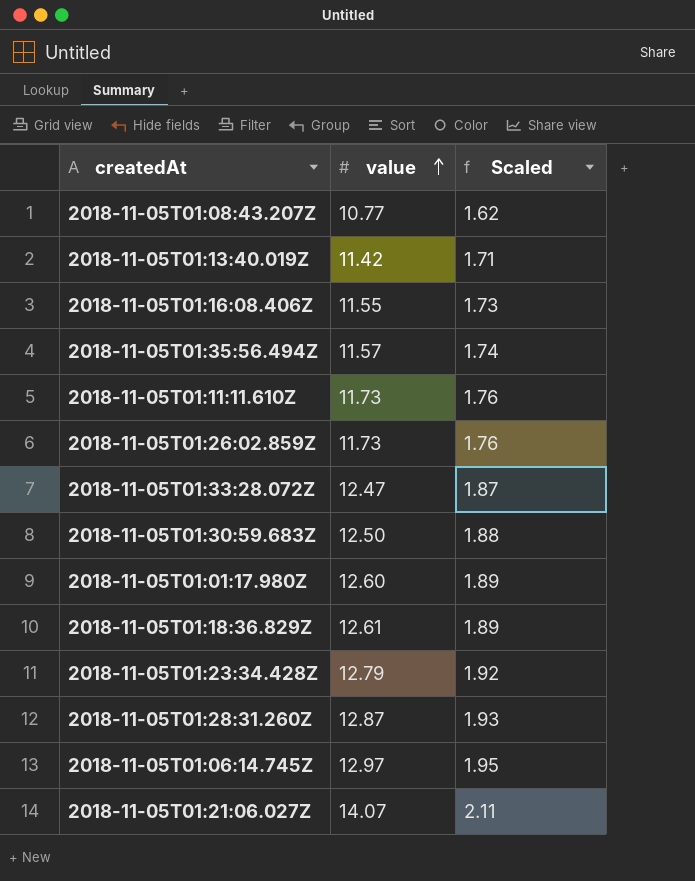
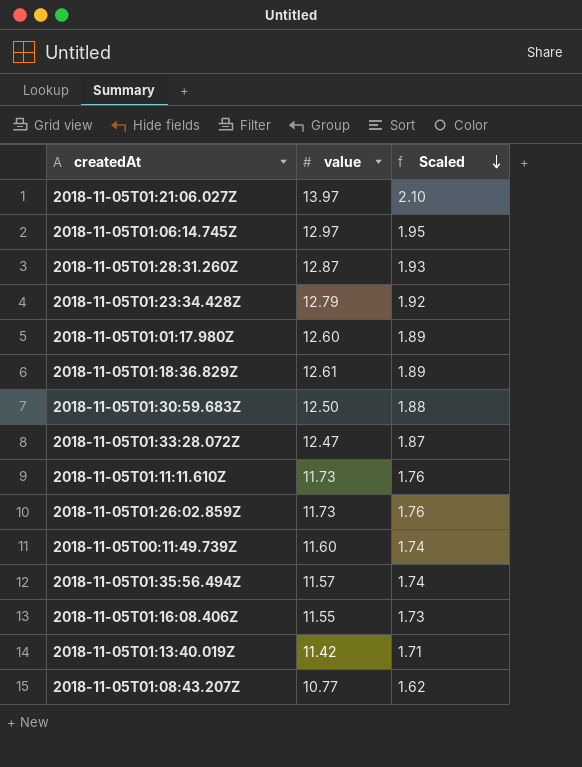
row order: value ascending -> Scaled descending
2018-11-05T01:21:06.027Z | value: 14.07 -> 13.97
2018-11-05T01:21:06.027Z | Scaled: 2.11 -> 2.10
row 2018-11-05T00:11:49.739Z: none -> 11.60 | 1.74

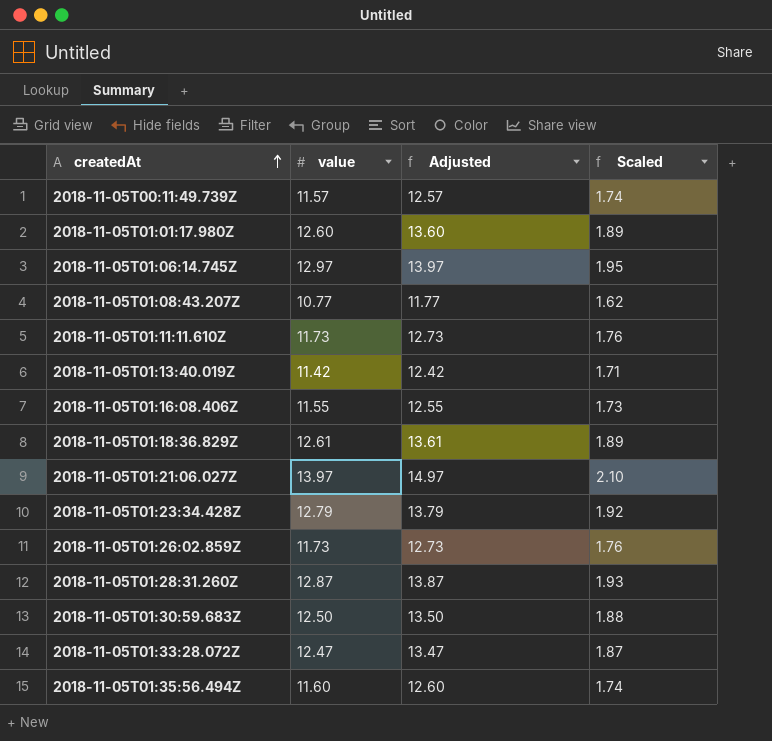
row order: Scaled descending -> createdAt ascending
column Adjusted | formula: none -> [value] + 1
2018-11-05T00:11:49.739Z | value: 11.60 -> 11.57
2018-11-05T01:35:56.494Z | value: 11.57 -> 11.60

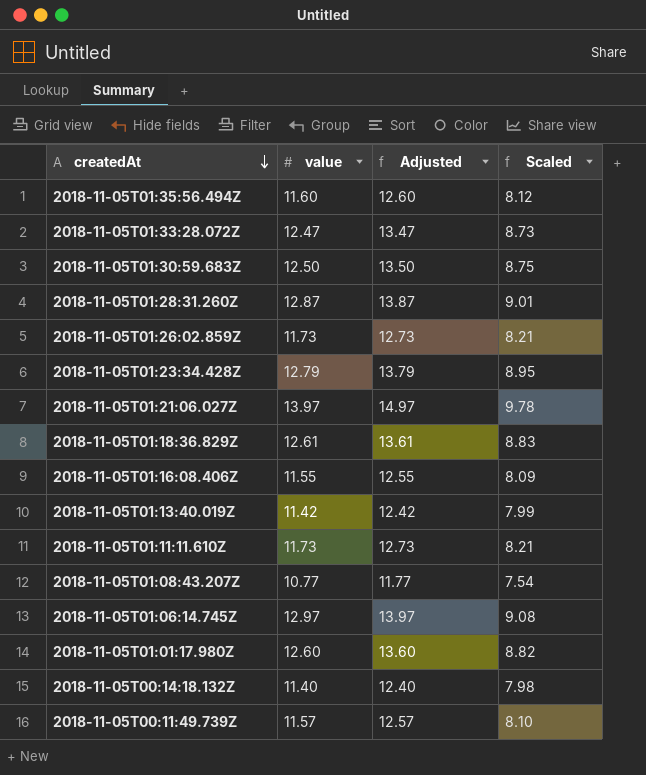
row order: createdAt ascending -> createdAt descending
column Scaled | formula: [value] * 0.15 -> [value] * 0.7
row 2018-11-05T00:14:18.132Z: none -> 11.40 | 12.40 | 7.98

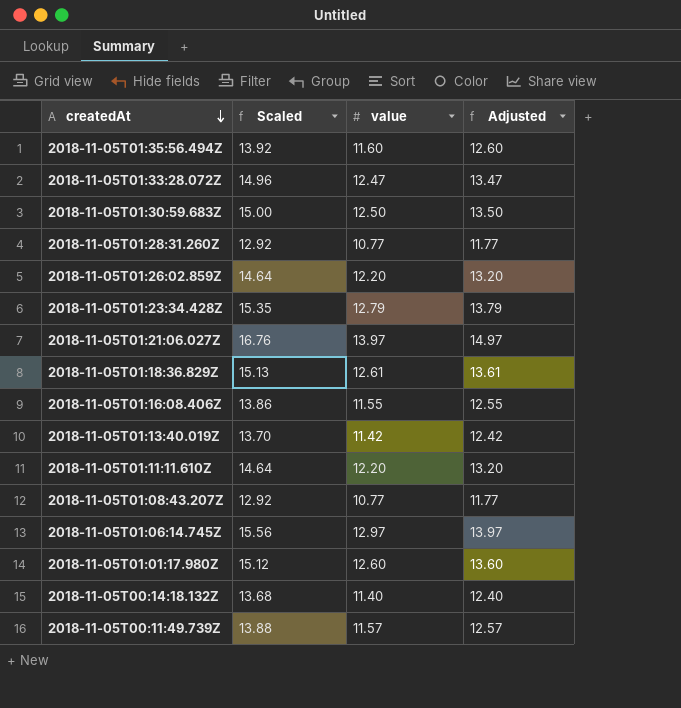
column Scaled | formula: [value] * 0.7 -> [value] * 1.2
column Scaled | position: 4 -> 2
2018-11-05T01:28:31.260Z | value: 12.87 -> 10.77
2018-11-05T01:28:31.260Z | Adjusted: 13.87 -> 11.77
2018-11-05T01:26:02.859Z | value: 11.73 -> 12.20
2018-11-05T01:26:02.859Z | Adjusted: 12.73 -> 13.20
2018-11-05T01:11:11.610Z | value: 11.73 -> 12.20
2018-11-05T01:11:11.610Z | Adjusted: 12.73 -> 13.20

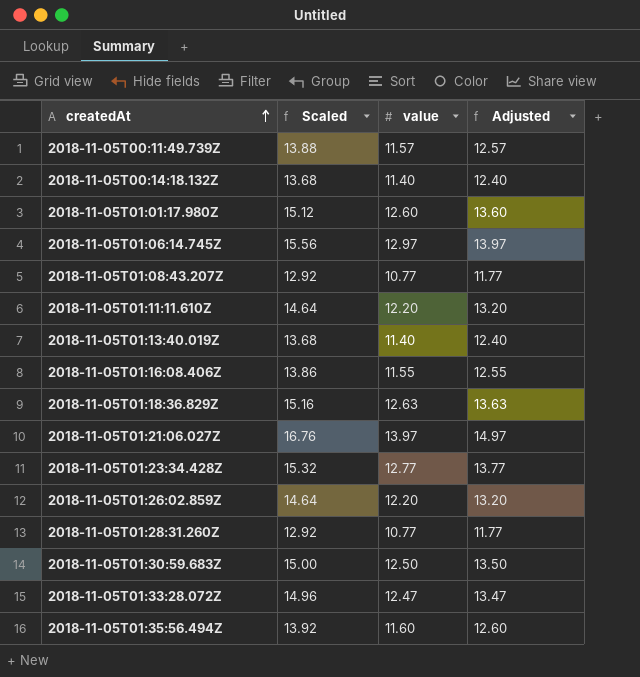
row order: createdAt descending -> createdAt ascending
2018-11-05T01:13:40.019Z | Scaled: 13.70 -> 13.68
2018-11-05T01:13:40.019Z | value: 11.42 -> 11.40
2018-11-05T01:13:40.019Z | Adjusted: 12.42 -> 12.40
2018-11-05T01:18:36.829Z | Scaled: 15.13 -> 15.16
2018-11-05T01:18:36.829Z | value: 12.61 -> 12.63
2018-11-05T01:18:36.829Z | Adjusted: 13.61 -> 13.63
2018-11-05T01:23:34.428Z | Scaled: 15.35 -> 15.32
2018-11-05T01:23:34.428Z | value: 12.79 -> 12.77
2018-11-05T01:23:34.428Z | Adjusted: 13.79 -> 13.77

